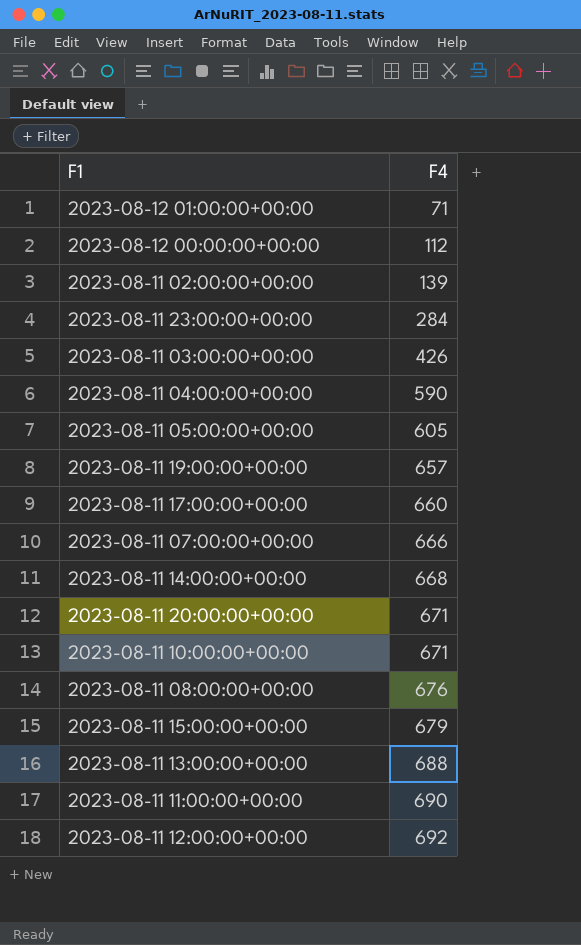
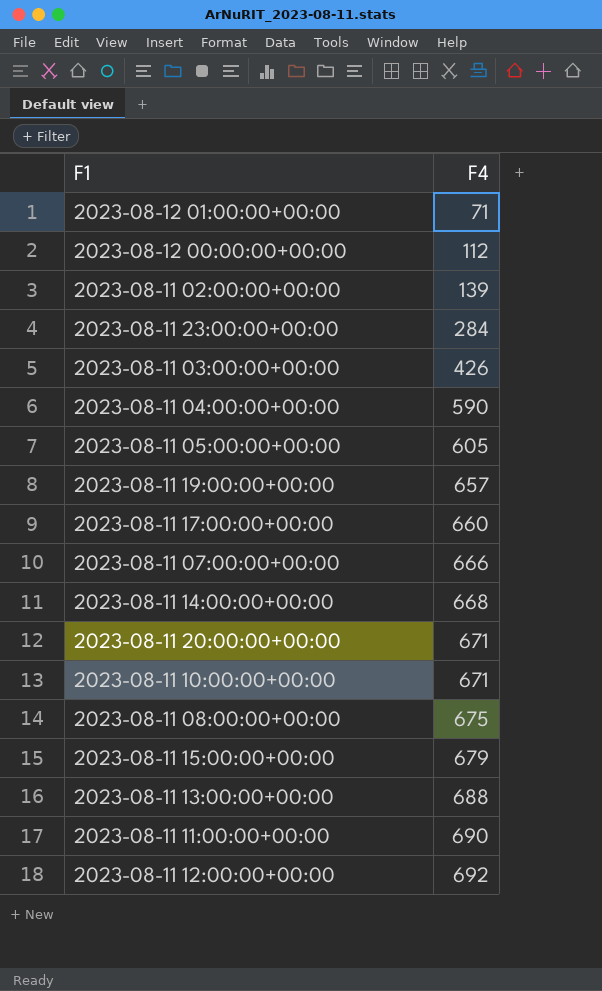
2023-08-11 08:00:00+00:00 | F4: 676 -> 675

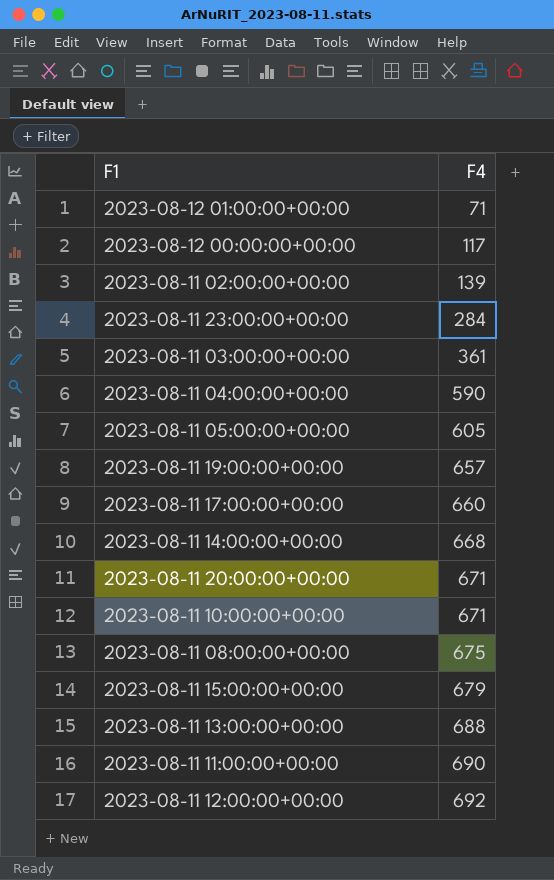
row 2023-08-11 07:00:00+00:00: 666 -> none
2023-08-12 00:00:00+00:00 | F4: 112 -> 117
2023-08-11 03:00:00+00:00 | F4: 426 -> 361

